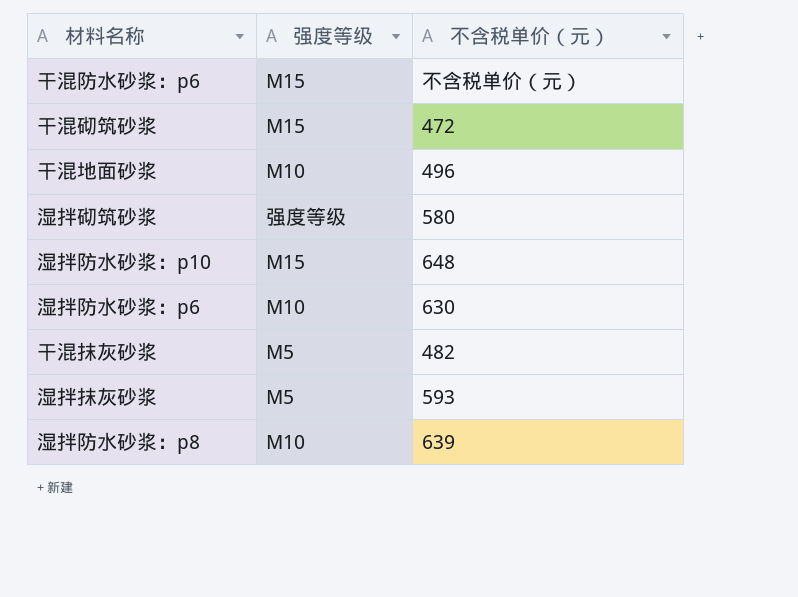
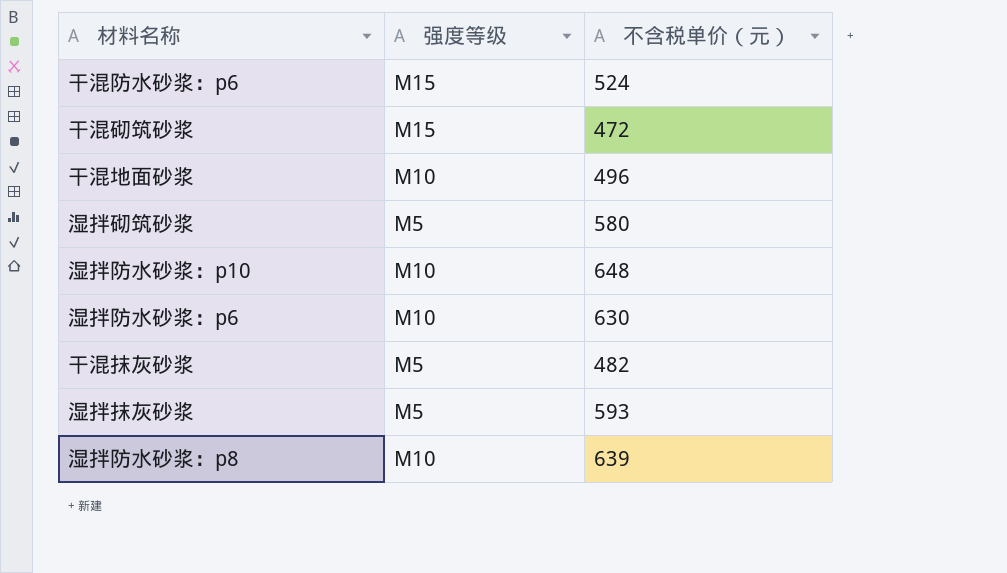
干混防水砂浆：p6 | 不含税单价（元）: 不含税单价（元） -> 524
湿拌砌筑砂浆 | 强度等级: 强度等级 -> M5
湿拌防水砂浆：p10 | 强度等级: M15 -> M10

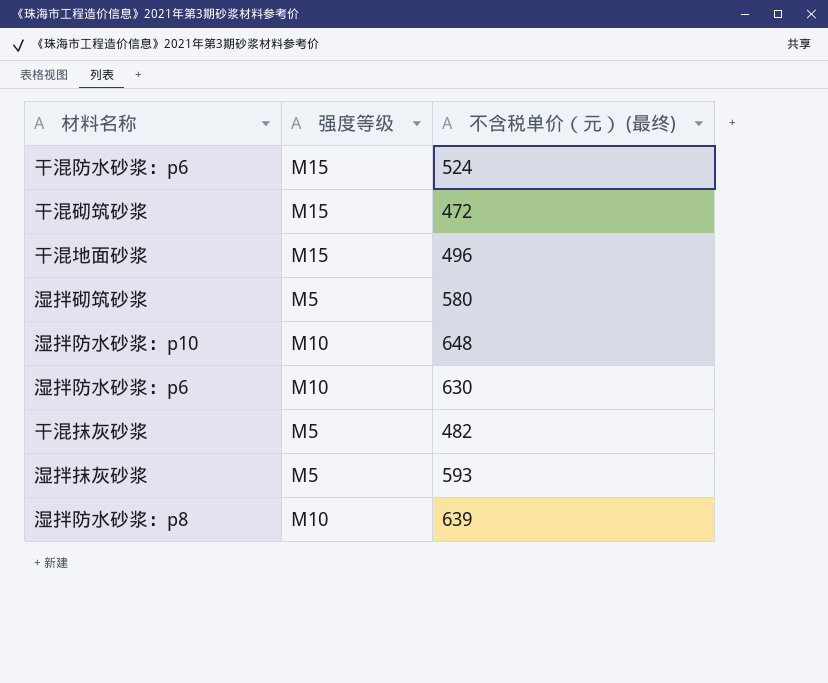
column name: 不含税单价（元） -> 不含税单价（元） (最终)
干混地面砂浆 | 强度等级: M10 -> M15

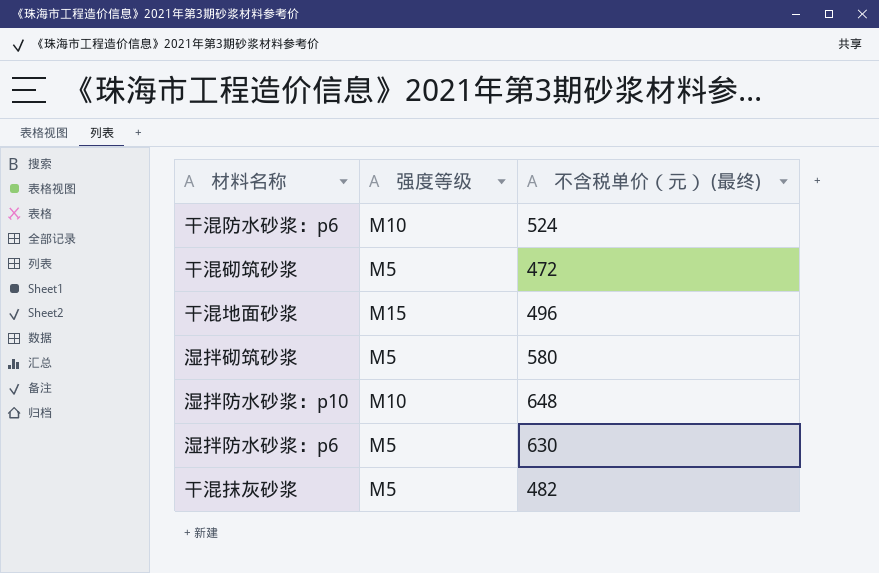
row 湿拌抹灰砂浆: M5 | 593 -> none
row 湿拌防水砂浆：p8: M10 | 639 -> none
干混防水砂浆：p6 | 强度等级: M15 -> M10
干混砌筑砂浆 | 强度等级: M15 -> M5
湿拌防水砂浆：p6 | 强度等级: M10 -> M5

